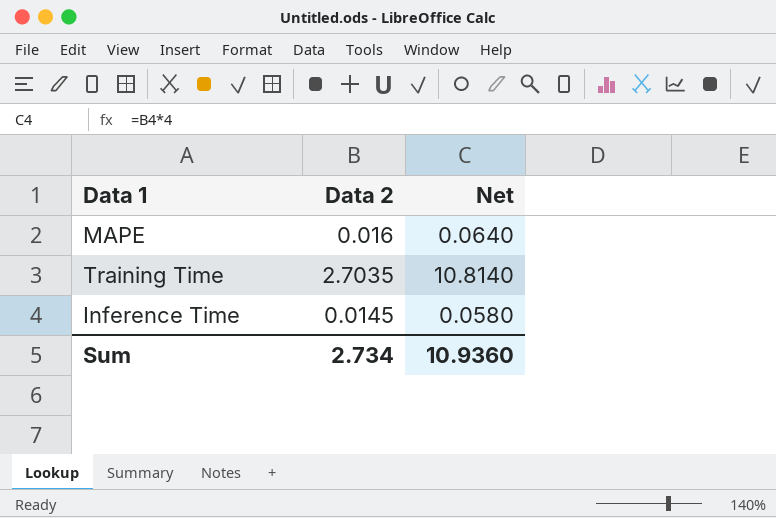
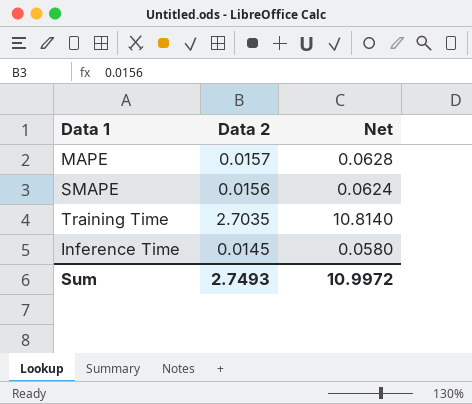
MAPE | Data 2: 0.016 -> 0.0157
MAPE | Net: 0.0640 -> 0.0628
row SMAPE: none -> 0.0156 | 0.0624
Sum | Data 2: 2.734 -> 2.7493
Sum | Net: 10.9360 -> 10.9972

